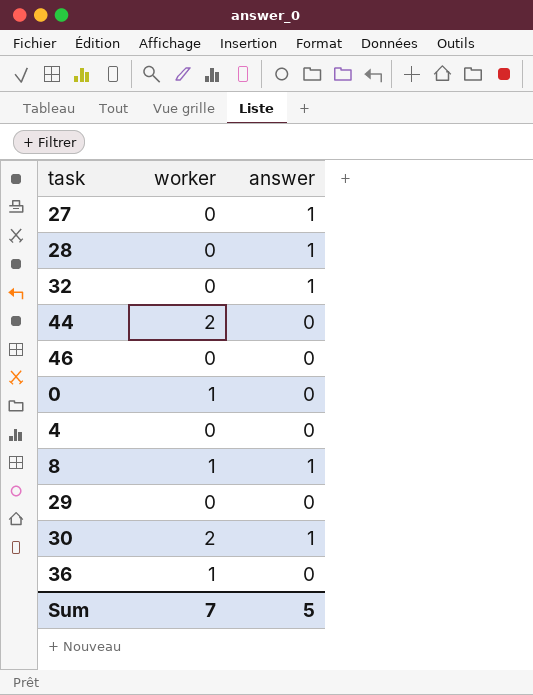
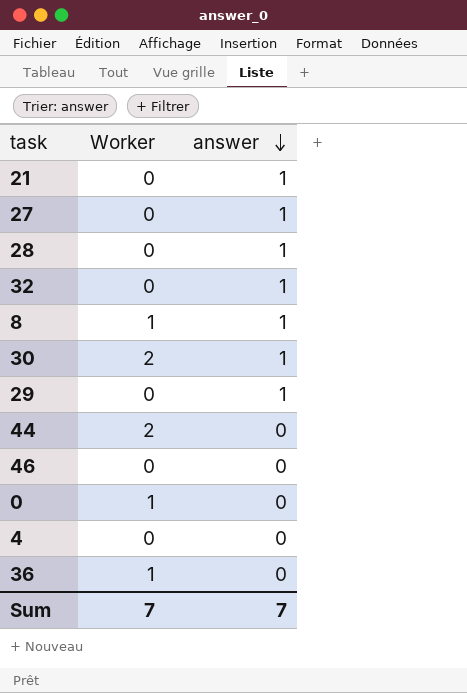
row order: none -> answer descending
column name: worker -> Worker
row 21: none -> 0 | 1
29 | answer: 0 -> 1
Sum | answer: 5 -> 7

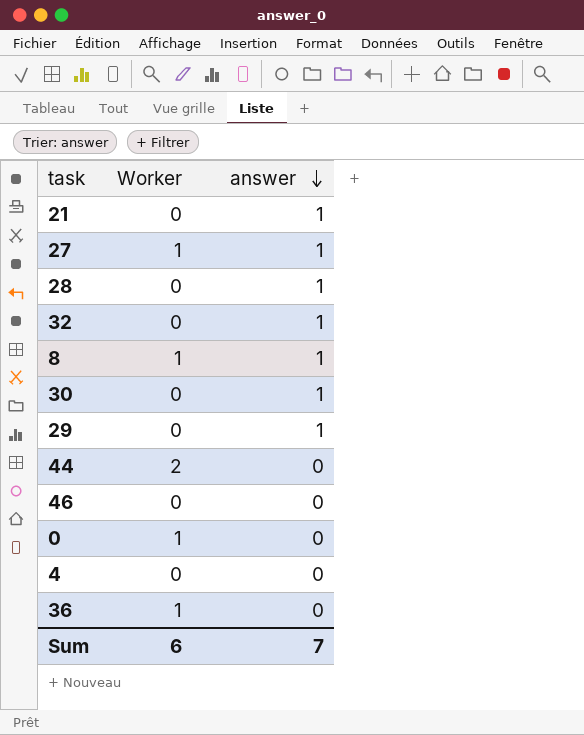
27 | Worker: 0 -> 1
30 | Worker: 2 -> 0
Sum | Worker: 7 -> 6

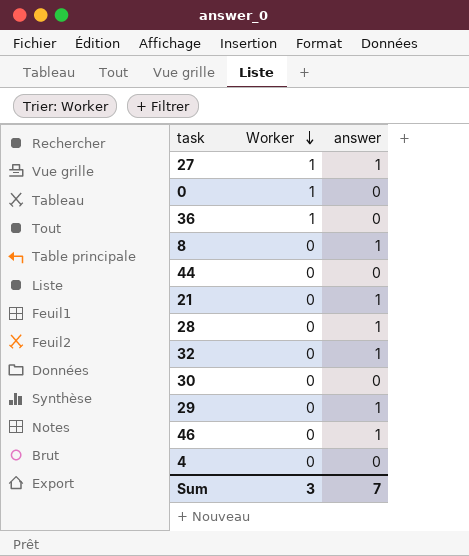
row order: answer descending -> Worker descending
8 | Worker: 1 -> 0
44 | Worker: 2 -> 0
30 | answer: 1 -> 0
46 | answer: 0 -> 1
Sum | Worker: 6 -> 3

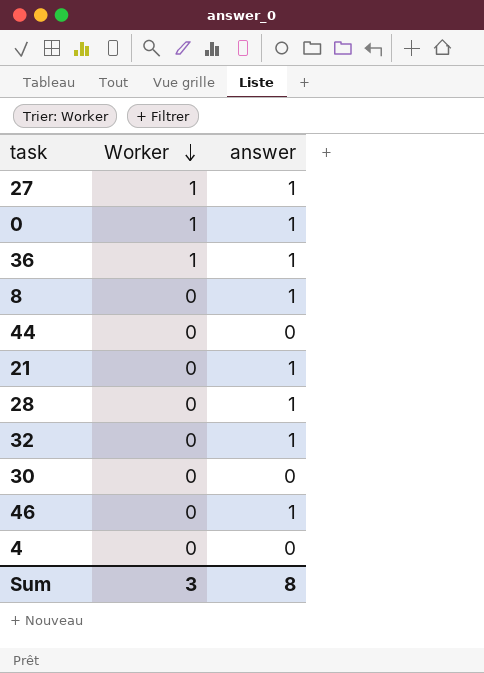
row 29: 0 | 1 -> none
0 | answer: 0 -> 1
36 | answer: 0 -> 1
Sum | answer: 7 -> 8

